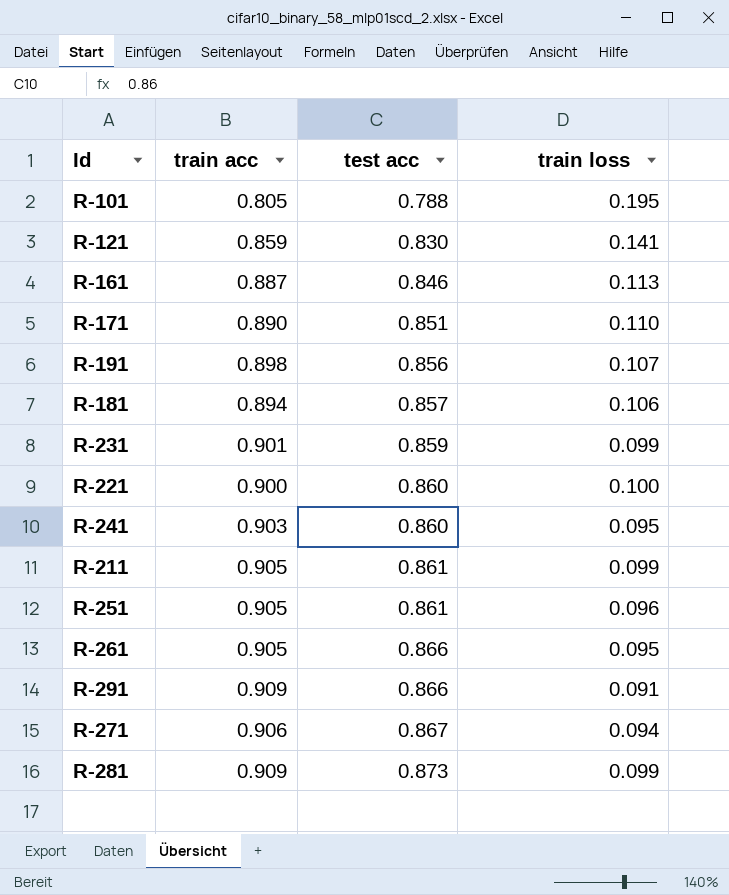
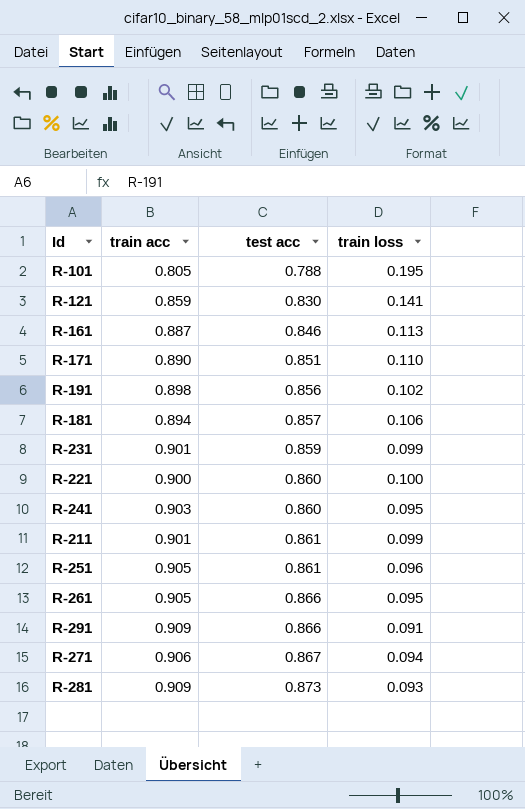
R-191 | train loss: 0.107 -> 0.102
R-211 | train acc: 0.905 -> 0.901
R-281 | train loss: 0.099 -> 0.093

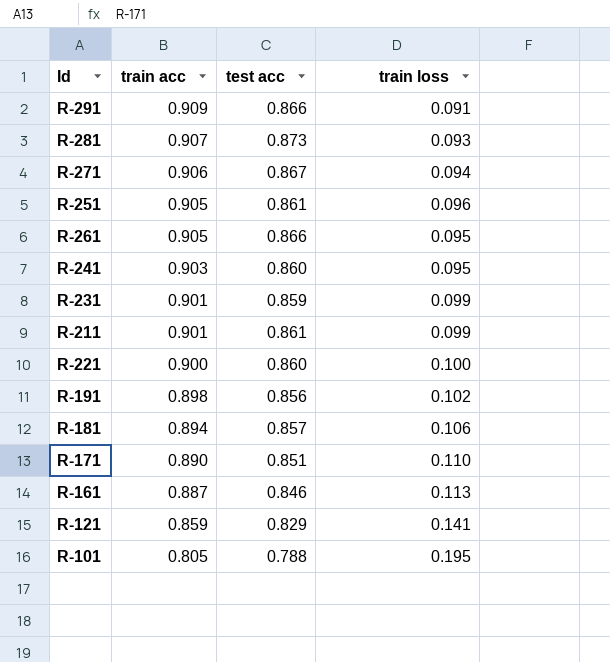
row order: test acc ascending -> train acc descending
R-281 | train acc: 0.909 -> 0.907
R-121 | test acc: 0.830 -> 0.829

